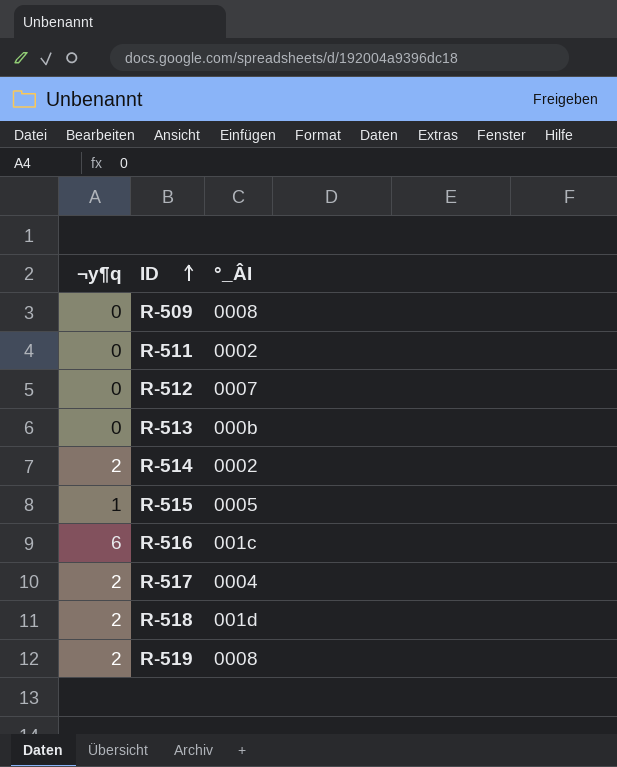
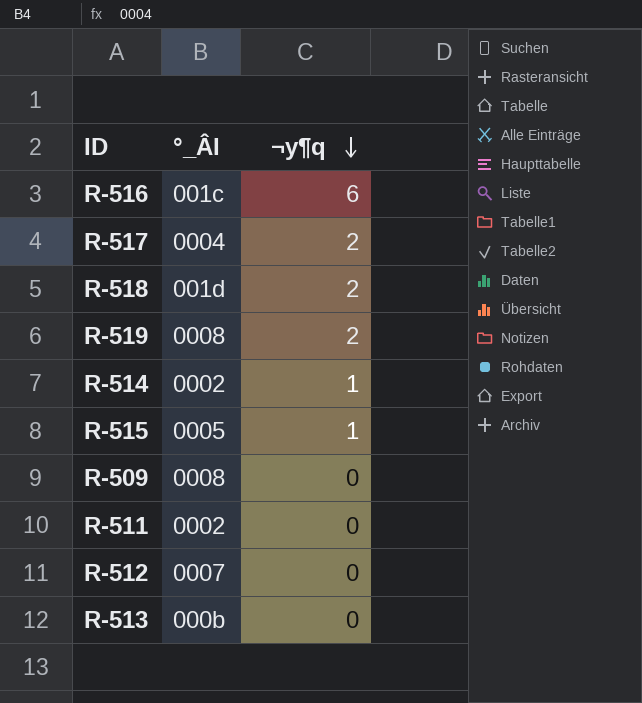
row order: ID ascending -> ¬y¶q descending
column ¬y¶q | position: 1 -> 3
R-514 | ¬y¶q: 2 -> 1

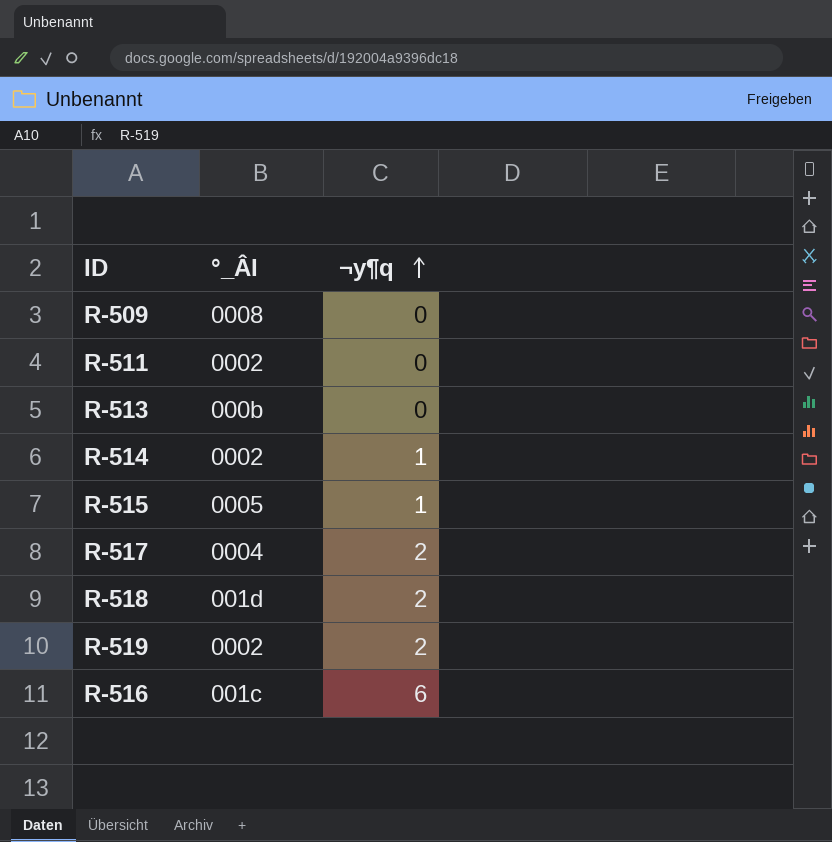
row order: ¬y¶q descending -> ¬y¶q ascending
row R-512: 0007 | 0 -> none
R-519 | °_ÂI: 0008 -> 0002

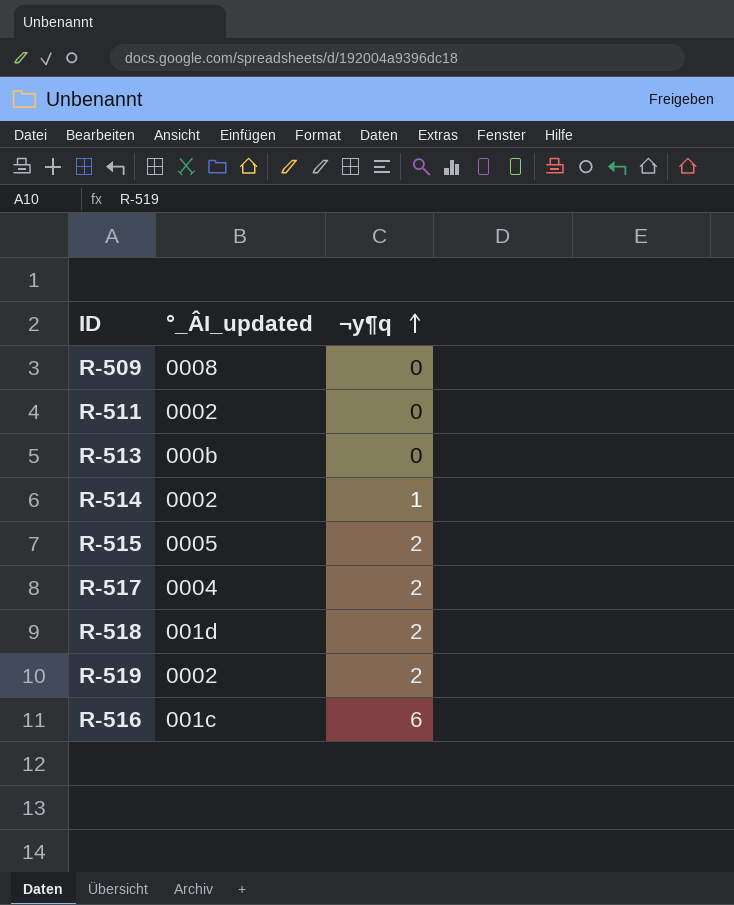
column name: °_ÂI -> °_ÂI_updated
R-515 | ¬y¶q: 1 -> 2

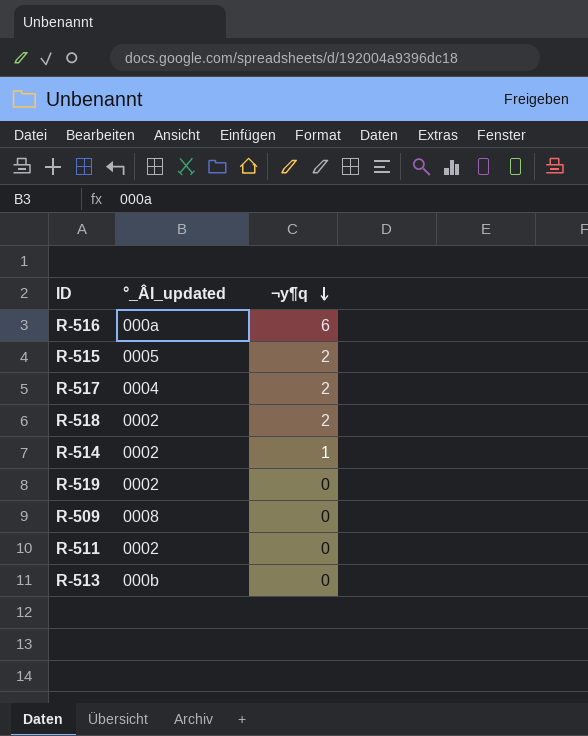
row order: ¬y¶q ascending -> ¬y¶q descending
R-516 | °_ÂI_updated: 001c -> 000a
R-518 | °_ÂI_updated: 001d -> 0002
R-519 | ¬y¶q: 2 -> 0

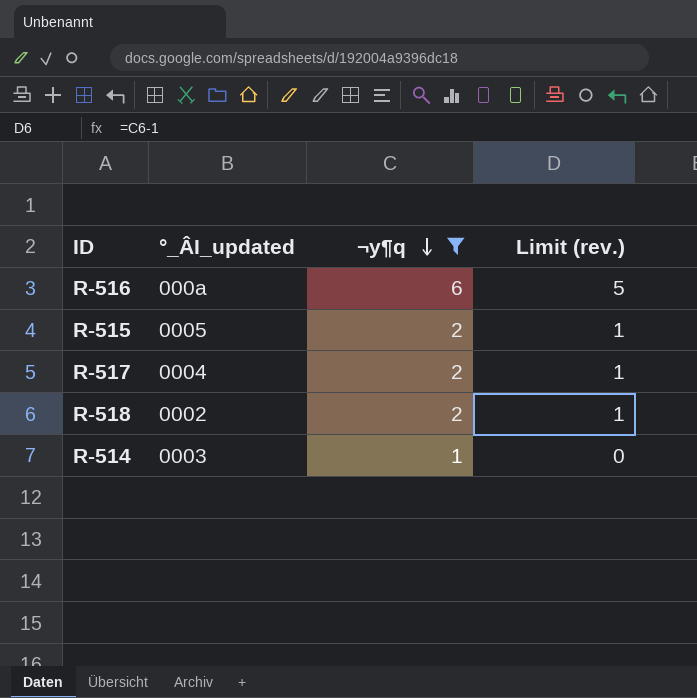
filter: none -> ¬y¶q != 0
column Limit (rev.) | formula: none -> [¬y¶q] - 1
R-514 | °_ÂI_updated: 0002 -> 0003

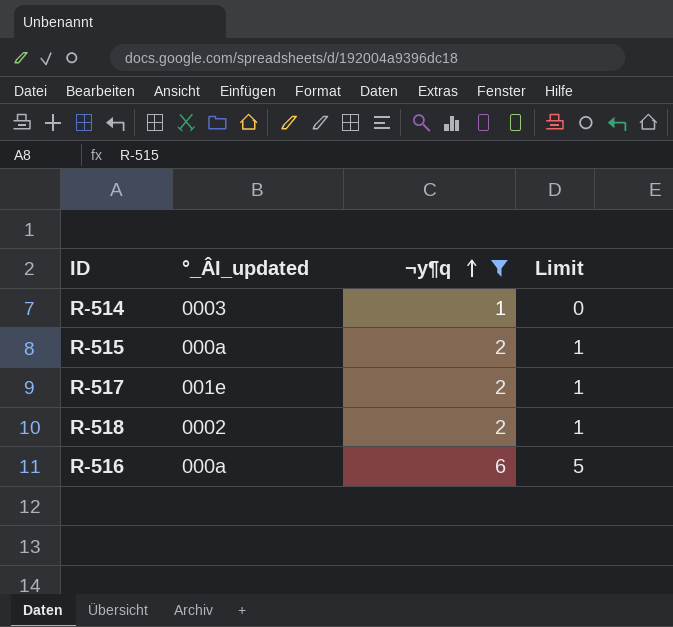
row order: ¬y¶q descending -> ¬y¶q ascending
column name: Limit (rev.) -> Limit
R-515 | °_ÂI_updated: 0005 -> 000a
R-517 | °_ÂI_updated: 0004 -> 001e

